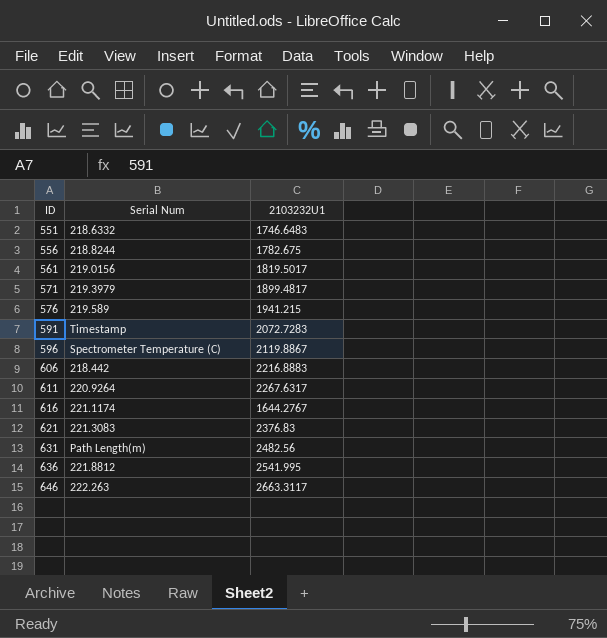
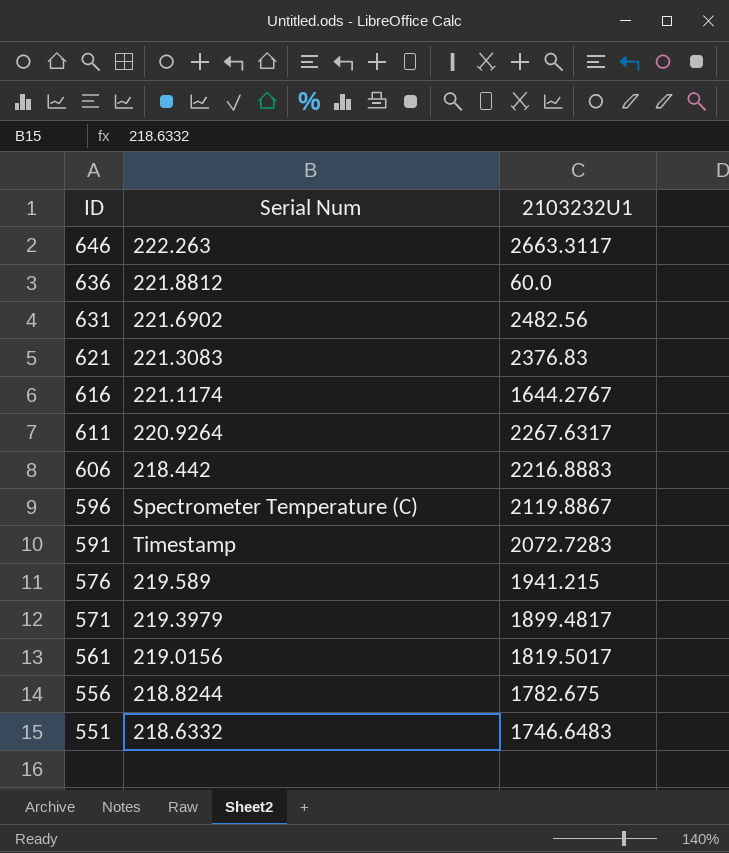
row order: ID ascending -> ID descending
636 | 2103232U1: 2541.995 -> 60.0
631 | Serial Num: Path Length(m) -> 221.6902

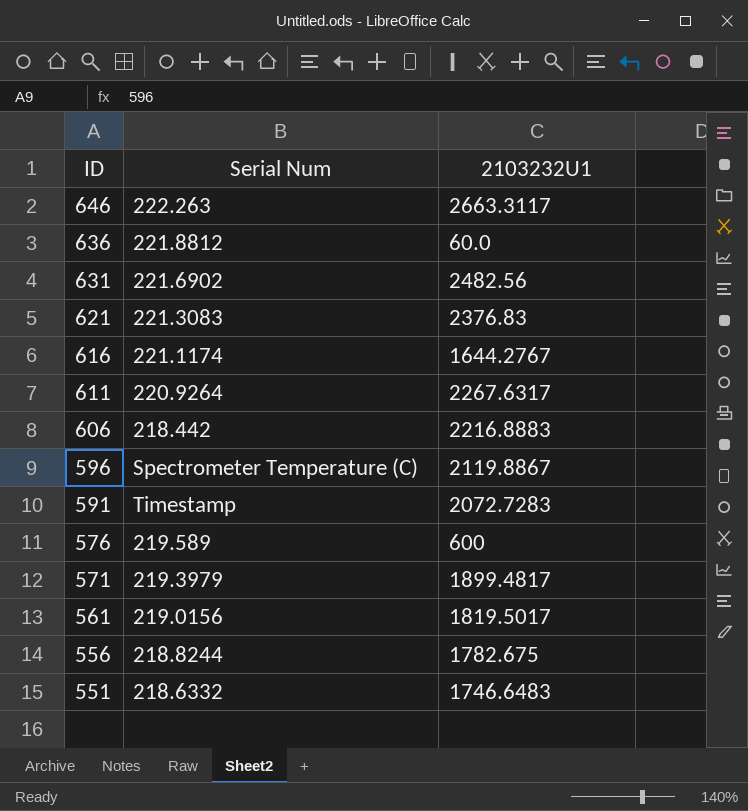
576 | 2103232U1: 1941.215 -> 600

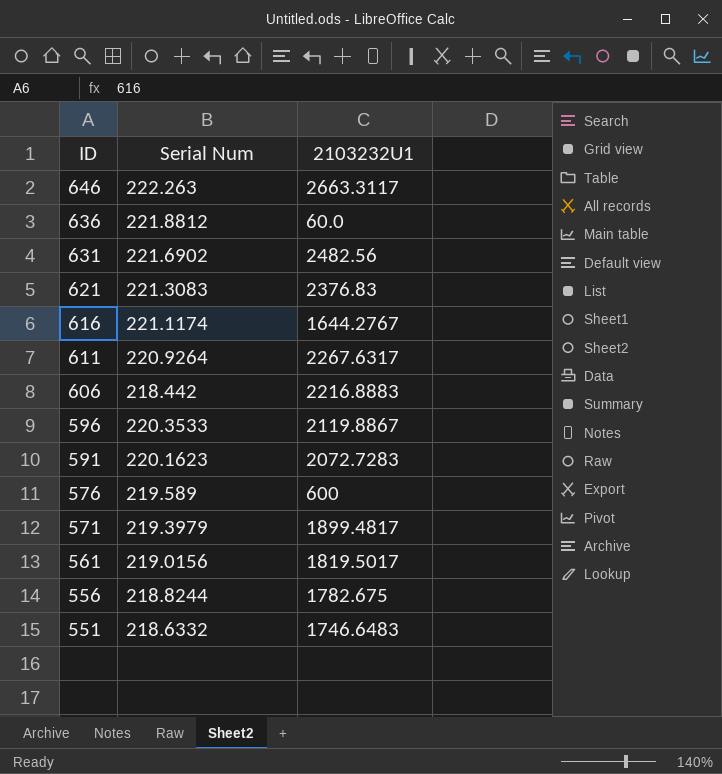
596 | Serial Num: Spectrometer Temperature (C) -> 220.3533
591 | Serial Num: Timestamp -> 220.1623

